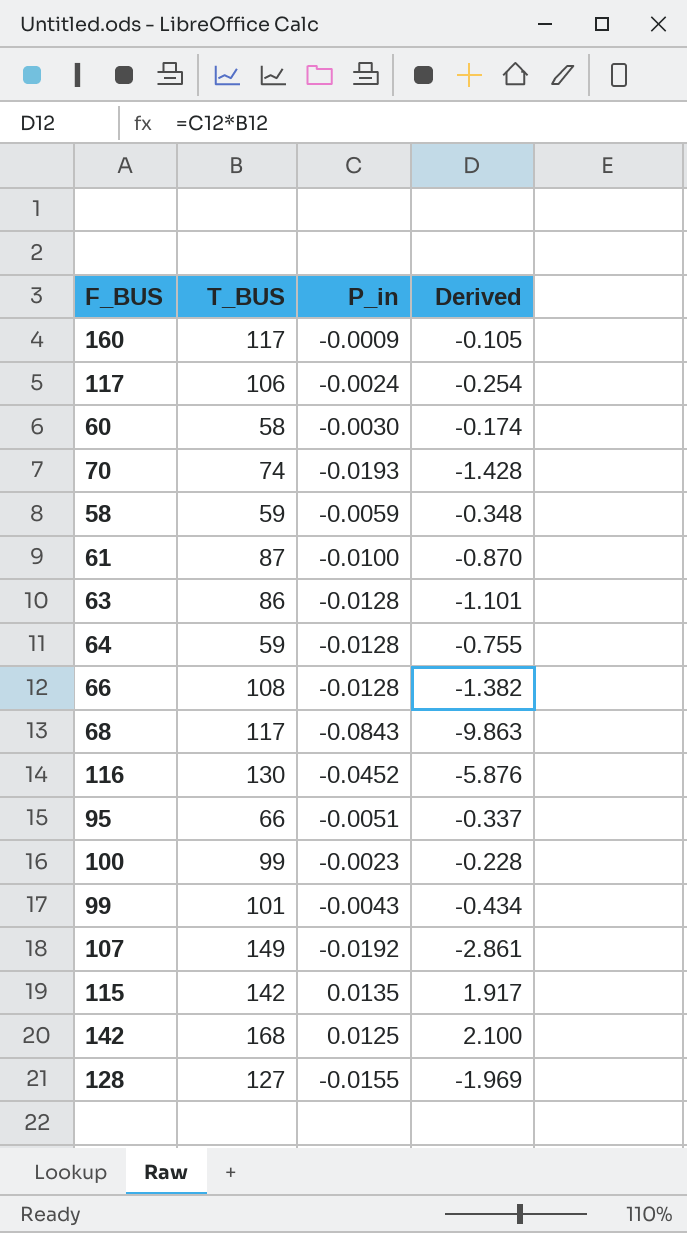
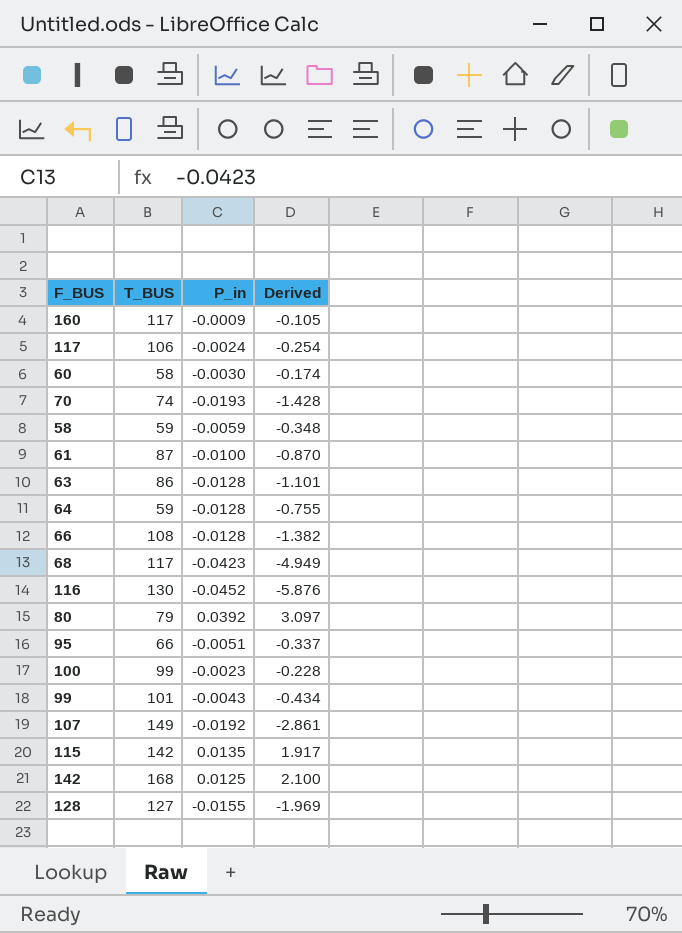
68 | P_in: -0.0843 -> -0.0423
68 | Derived: -9.863 -> -4.949
row 80: none -> 79 | 0.0392 | 3.097

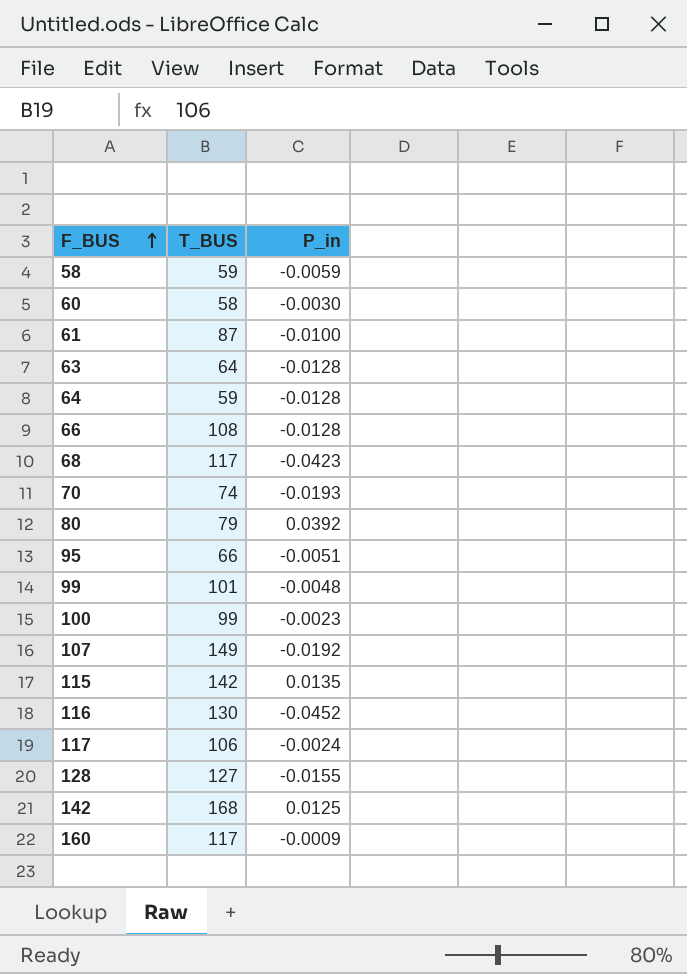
row order: none -> F_BUS ascending
column Derived | formula: [T_BUS] * [P_in] -> none
63 | T_BUS: 86 -> 64
99 | P_in: -0.0043 -> -0.0048

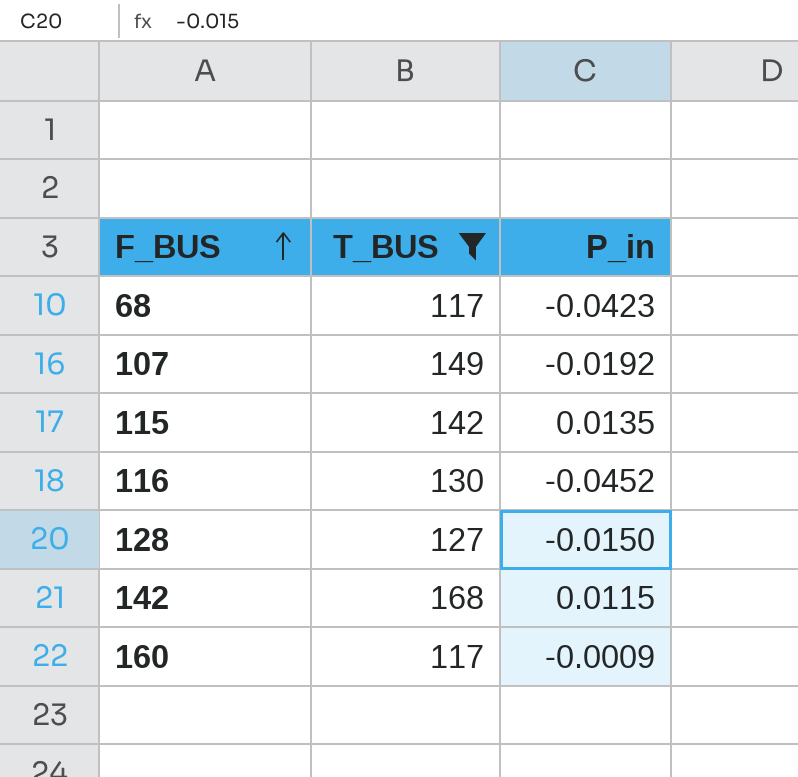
filter: none -> T_BUS >= 117
128 | P_in: -0.0155 -> -0.0150
142 | P_in: 0.0125 -> 0.0115

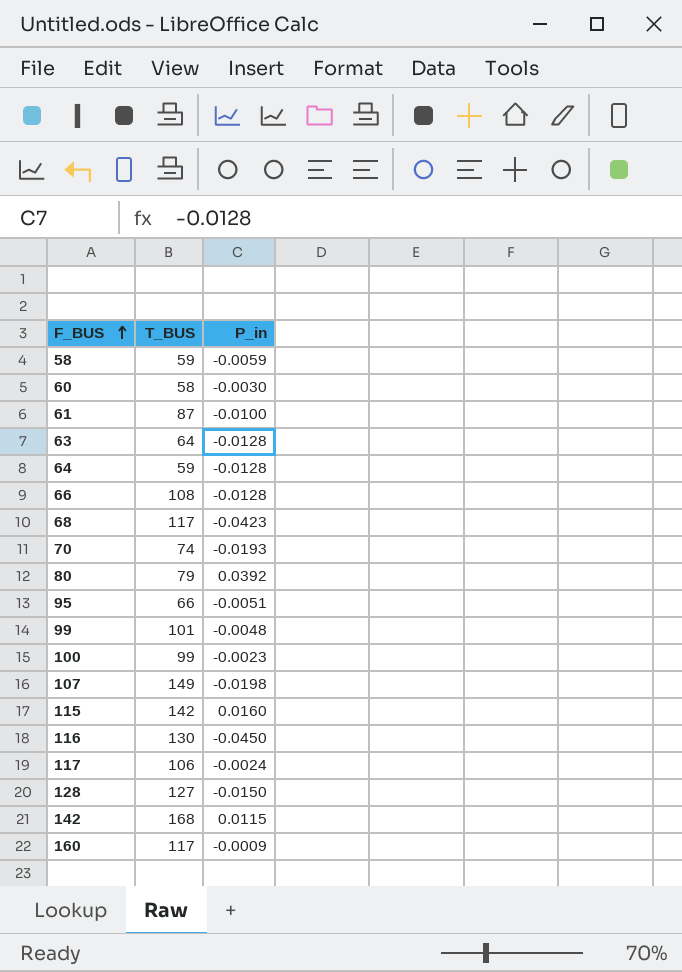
filter: T_BUS >= 117 -> none
107 | P_in: -0.0192 -> -0.0198
115 | P_in: 0.0135 -> 0.0160
116 | P_in: -0.0452 -> -0.0450

